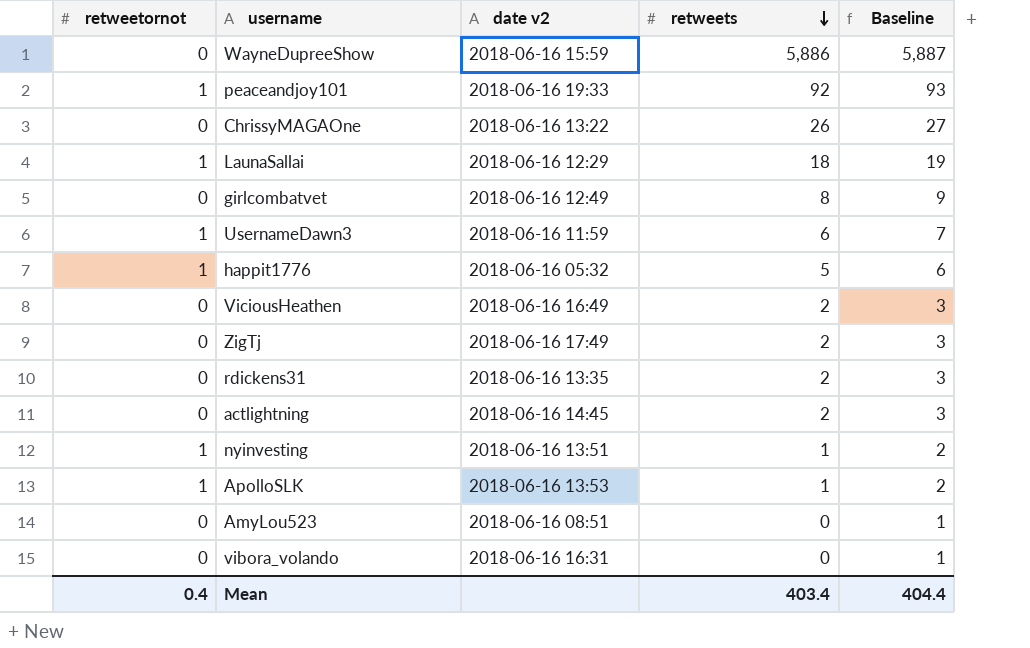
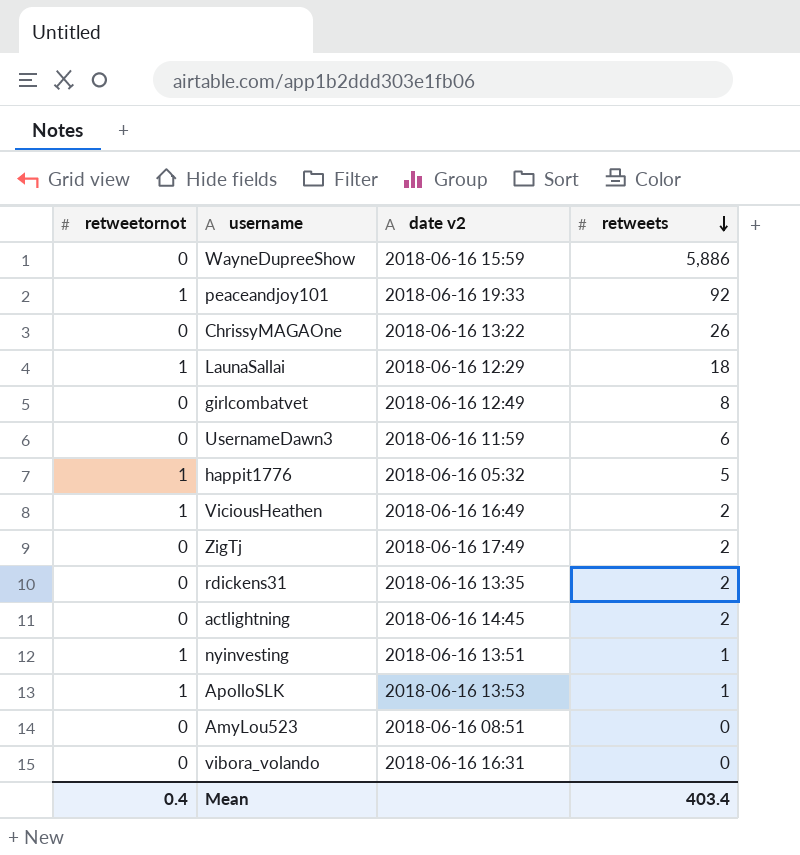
column Baseline | formula: [retweets] + 1 -> none
UsernameDawn3 | retweetornot: 1 -> 0
ViciousHeathen | retweetornot: 0 -> 1

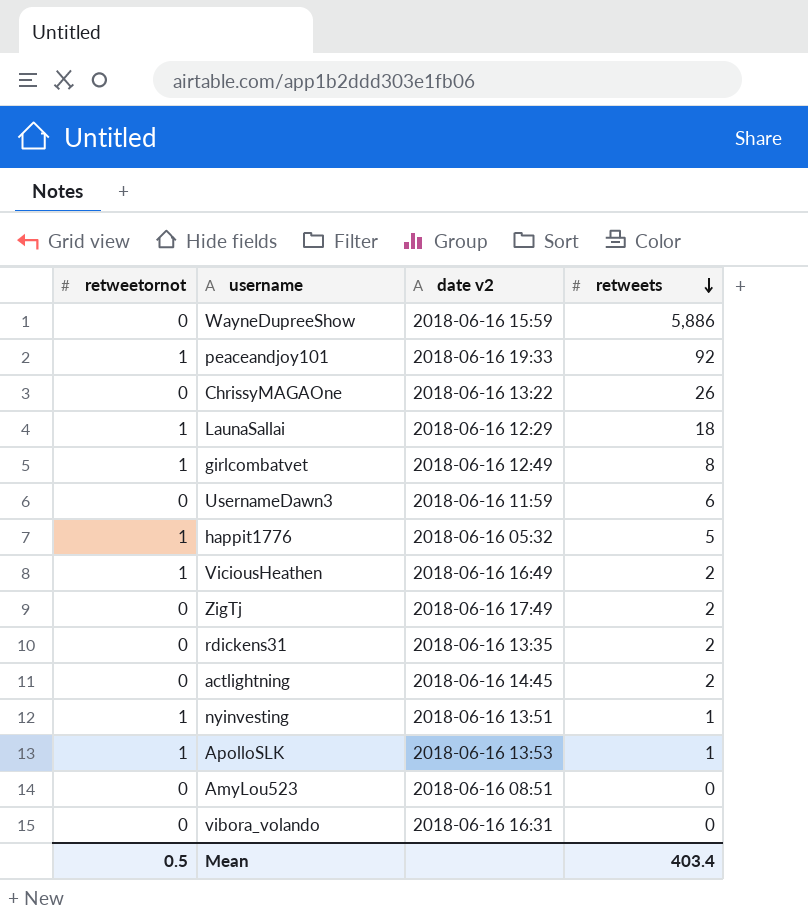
girlcombatvet | retweetornot: 0 -> 1
Mean | retweetornot: 0.4 -> 0.5

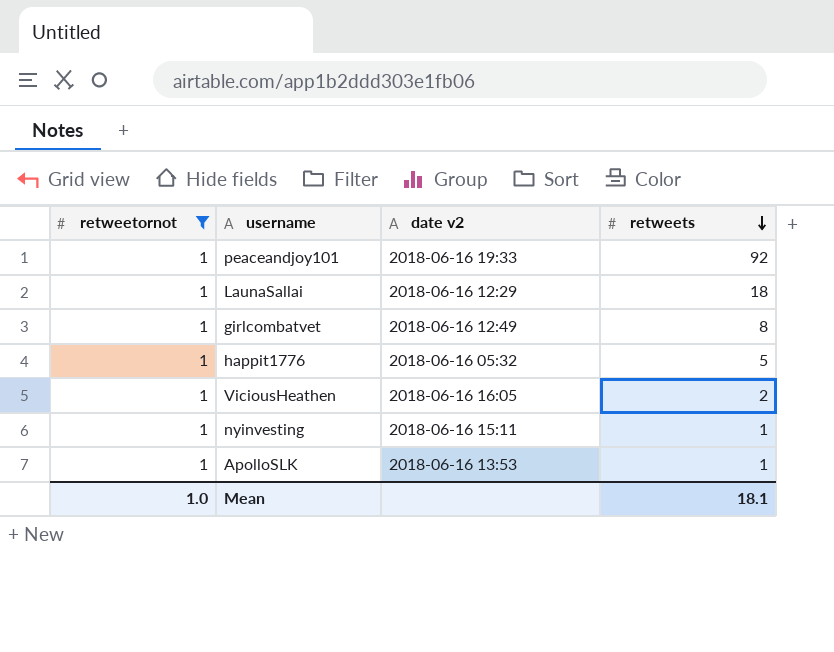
filter: none -> retweetornot = 1
ViciousHeathen | date v2: 2018-06-16 16:49 -> 2018-06-16 16:05
nyinvesting | date v2: 2018-06-16 13:51 -> 2018-06-16 15:11
Mean | retweetornot: 0.5 -> 1.0
Mean | retweets: 403.4 -> 18.1

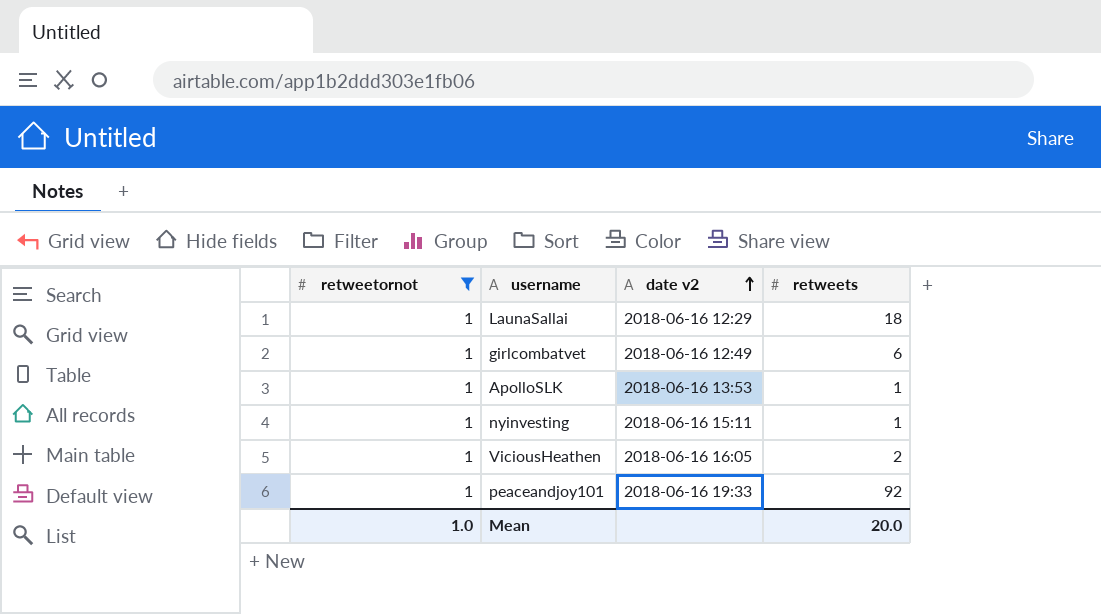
row order: retweets descending -> date v2 ascending
row happit1776: 1 | 2018-06-16 05:32 | 5 -> none
girlcombatvet | retweets: 8 -> 6
Mean | retweets: 18.1 -> 20.0

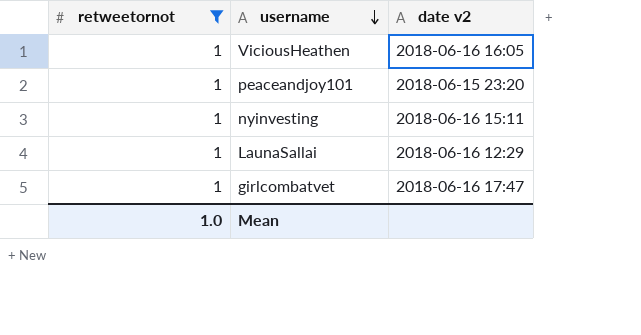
row order: date v2 ascending -> username descending
column retweets | position: 4 -> none
row ApolloSLK: 1 | 2018-06-16 13:53 | 1 -> none
peaceandjoy101 | date v2: 2018-06-16 19:33 -> 2018-06-15 23:20
girlcombatvet | date v2: 2018-06-16 12:49 -> 2018-06-16 17:47

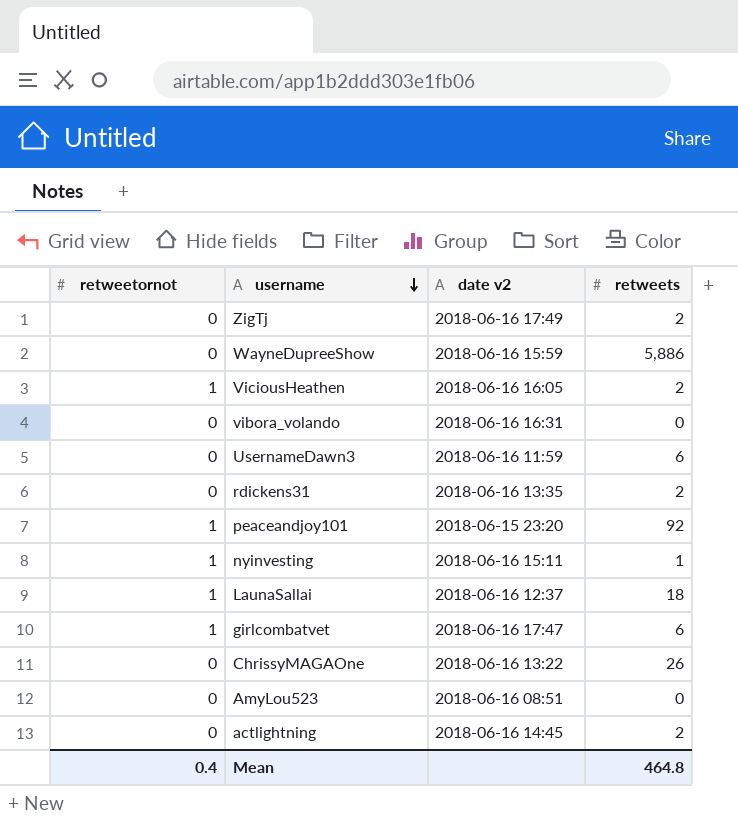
filter: retweetornot = 1 -> none
column retweets | position: none -> 4
LaunaSallai | date v2: 2018-06-16 12:29 -> 2018-06-16 12:37
Mean | retweetornot: 1.0 -> 0.4

